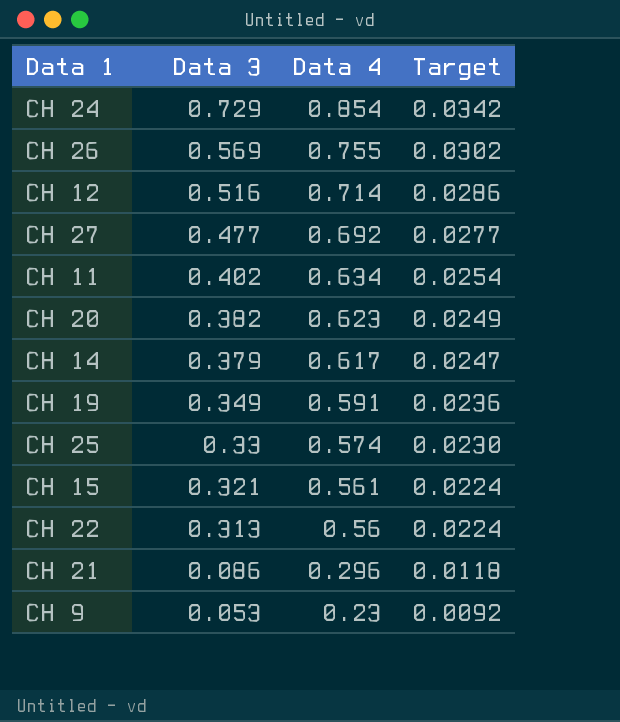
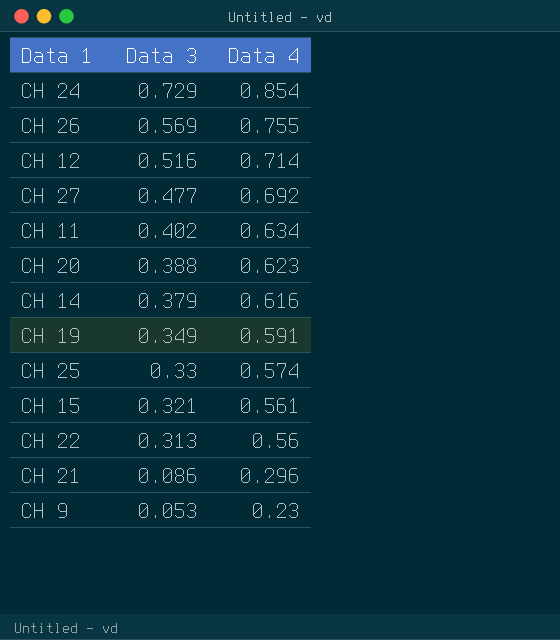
column Target | formula: [Data 4] * 0.04 -> none
CH 20 | Data 3: 0.382 -> 0.388
CH 14 | Data 4: 0.617 -> 0.616

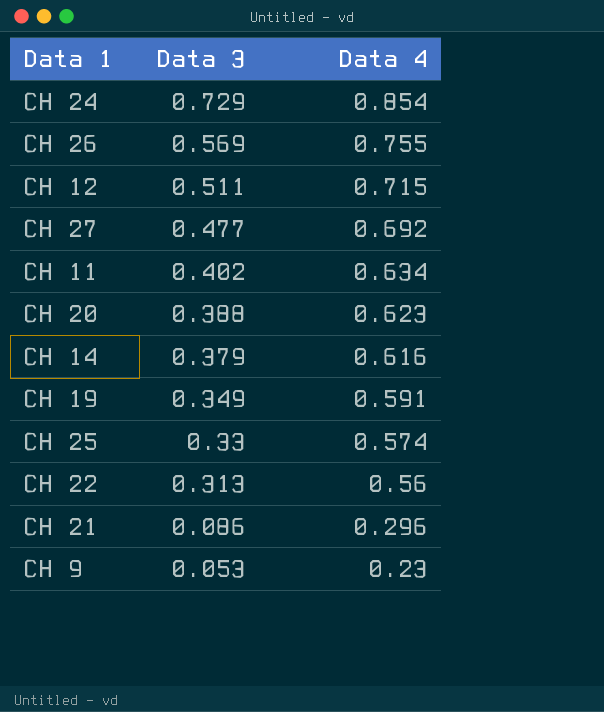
row CH 15: 0.321 | 0.561 -> none
CH 12 | Data 3: 0.516 -> 0.511
CH 12 | Data 4: 0.714 -> 0.715

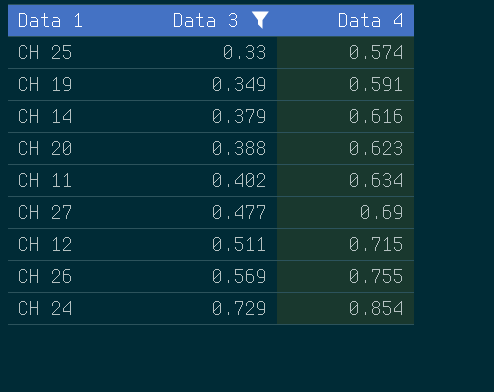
filter: none -> Data 3 >= 0.33
row order: Data 3 descending -> Data 3 ascending
CH 27 | Data 4: 0.692 -> 0.69

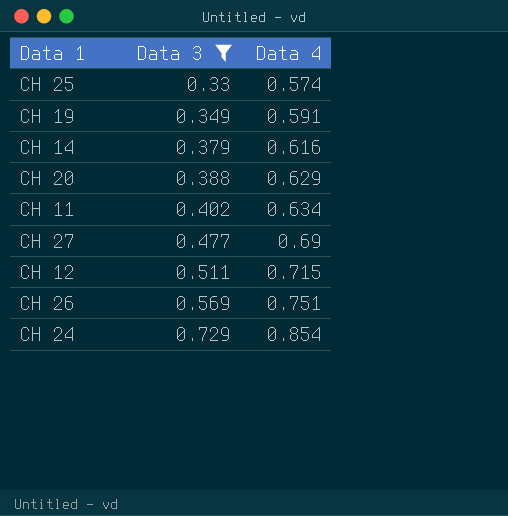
CH 20 | Data 4: 0.623 -> 0.629
CH 26 | Data 4: 0.755 -> 0.751

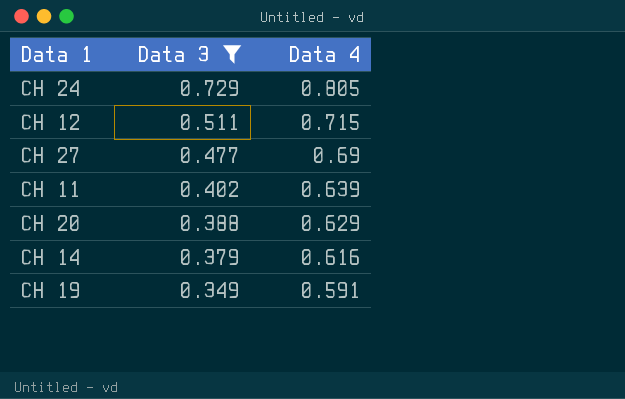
row order: Data 3 ascending -> Data 3 descending
row CH 25: 0.33 | 0.574 -> none
row CH 26: 0.569 | 0.751 -> none
CH 24 | Data 4: 0.854 -> 0.805
CH 11 | Data 4: 0.634 -> 0.639

